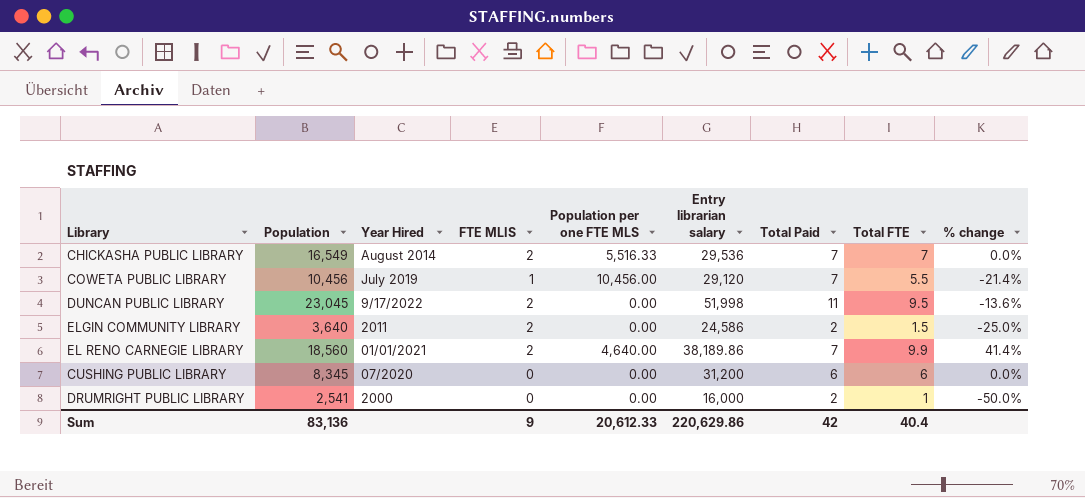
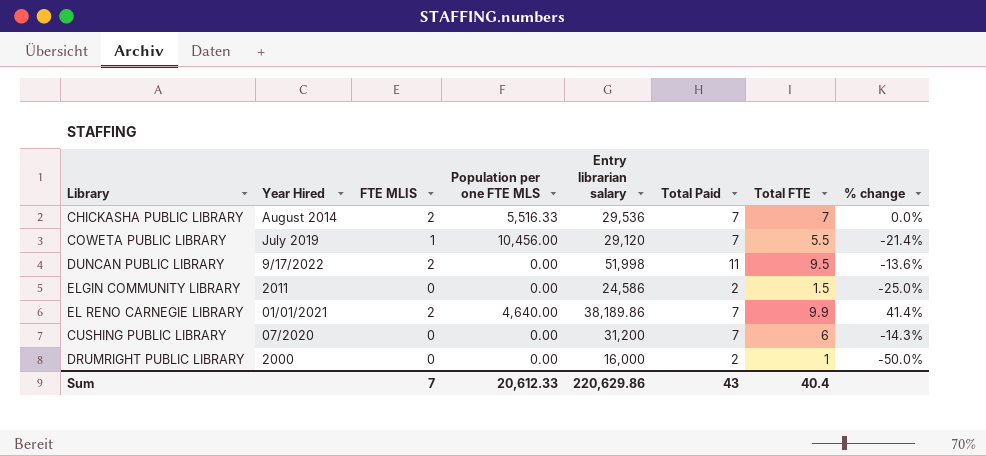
column Population | position: 2 -> none
ELGIN COMMUNITY LIBRARY | FTE MLIS: 2 -> 0
CUSHING PUBLIC LIBRARY | Total Paid: 6 -> 7
CUSHING PUBLIC LIBRARY | % change: 0.0% -> -14.3%
Sum | FTE MLIS: 9 -> 7
Sum | Total Paid: 42 -> 43

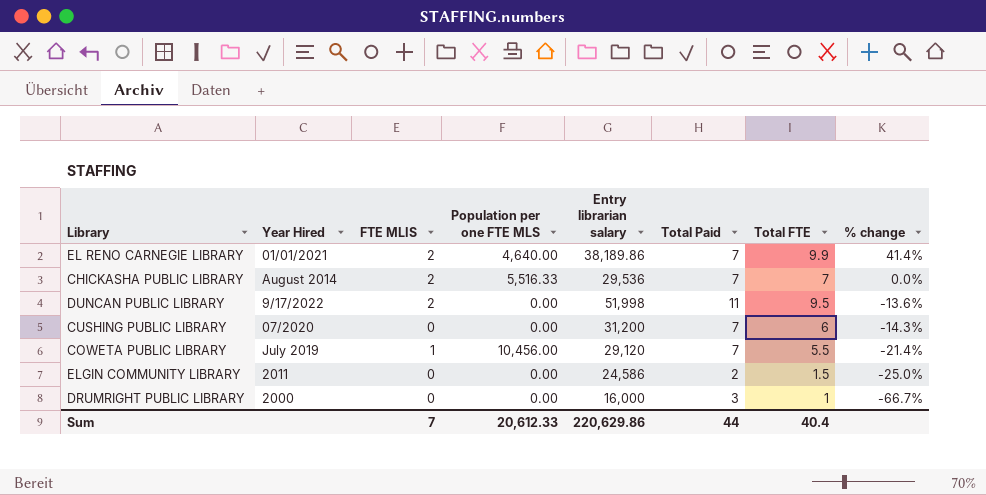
row order: none -> % change descending
DRUMRIGHT PUBLIC LIBRARY | Total Paid: 2 -> 3
DRUMRIGHT PUBLIC LIBRARY | % change: -50.0% -> -66.7%
Sum | Total Paid: 43 -> 44

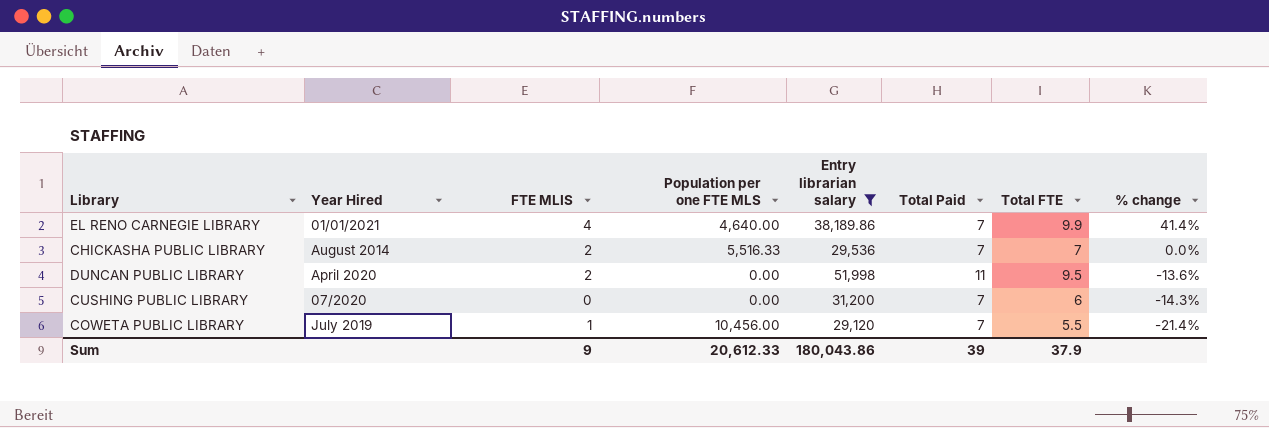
filter: none -> Entry librarian salary >= 29,120
EL RENO CARNEGIE LIBRARY | FTE MLIS: 2 -> 4
DUNCAN PUBLIC LIBRARY | Year Hired: 9/17/2022 -> April 2020
Sum | FTE MLIS: 7 -> 9
Sum | Entry librarian salary: 220,629.86 -> 180,043.86
Sum | Total Paid: 44 -> 39
Sum | Total FTE: 40.4 -> 37.9

